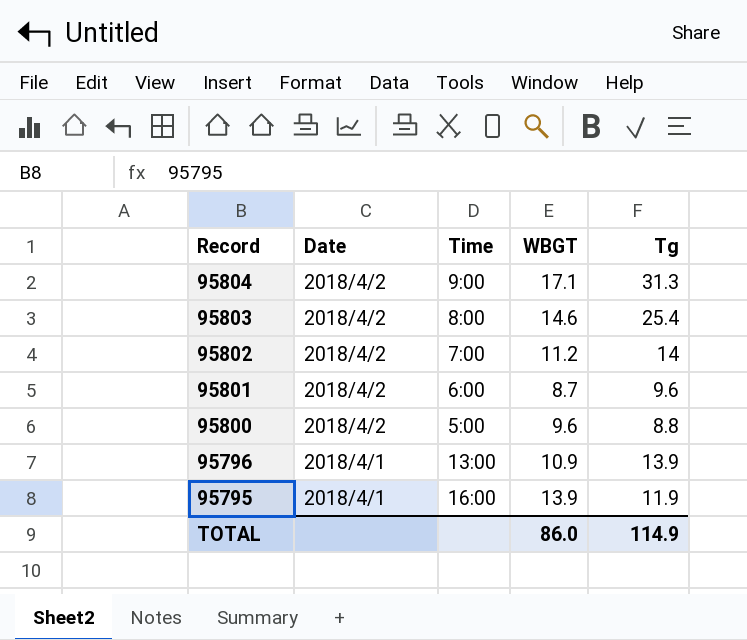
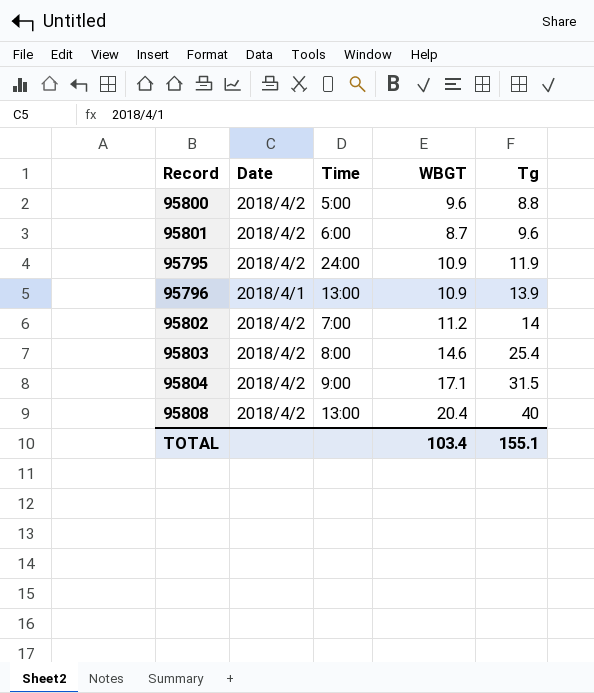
row order: Record descending -> Tg ascending
95795 | Date: 2018/4/1 -> 2018/4/2
95795 | Time: 16:00 -> 24:00
95795 | WBGT: 13.9 -> 10.9
95804 | Tg: 31.3 -> 31.5
row 95808: none -> 2018/4/2 | 13:00 | 20.4 | 40
TOTAL | WBGT: 86.0 -> 103.4
TOTAL | Tg: 114.9 -> 155.1

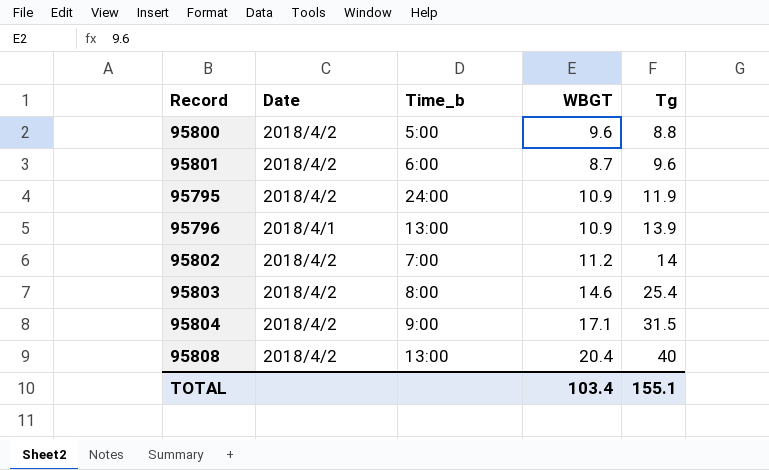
column name: Time -> Time_b

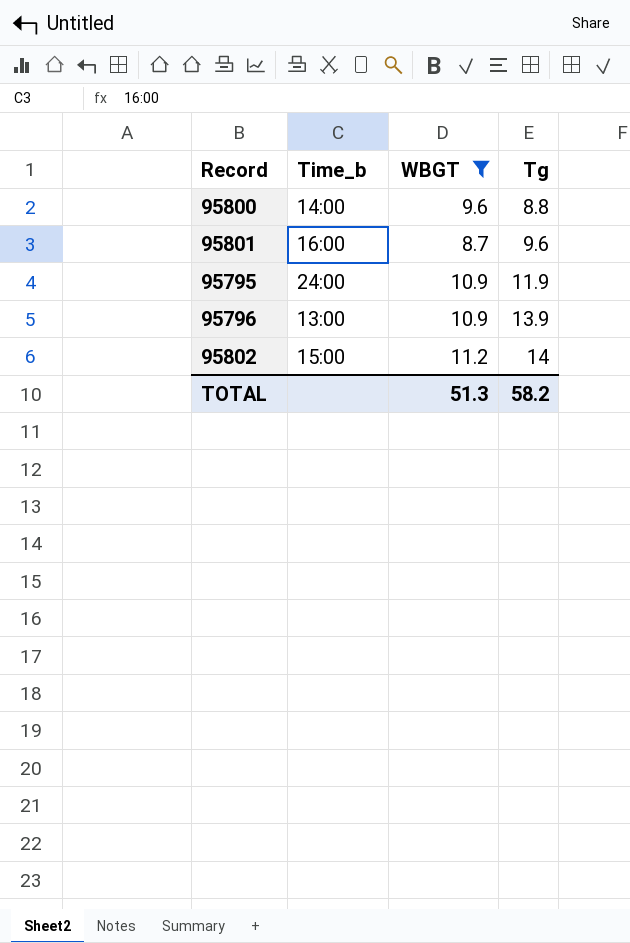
filter: none -> WBGT <= 11.2
column Date | position: 2 -> none
95800 | Time_b: 5:00 -> 14:00
95801 | Time_b: 6:00 -> 16:00
95802 | Time_b: 7:00 -> 15:00
TOTAL | WBGT: 103.4 -> 51.3
TOTAL | Tg: 155.1 -> 58.2

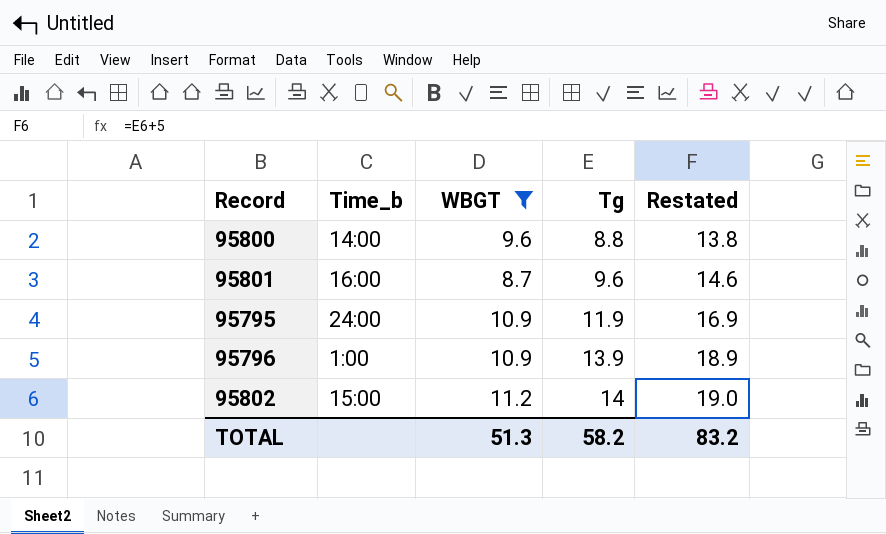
column Restated | formula: none -> [Tg] + 5
95796 | Time_b: 13:00 -> 1:00

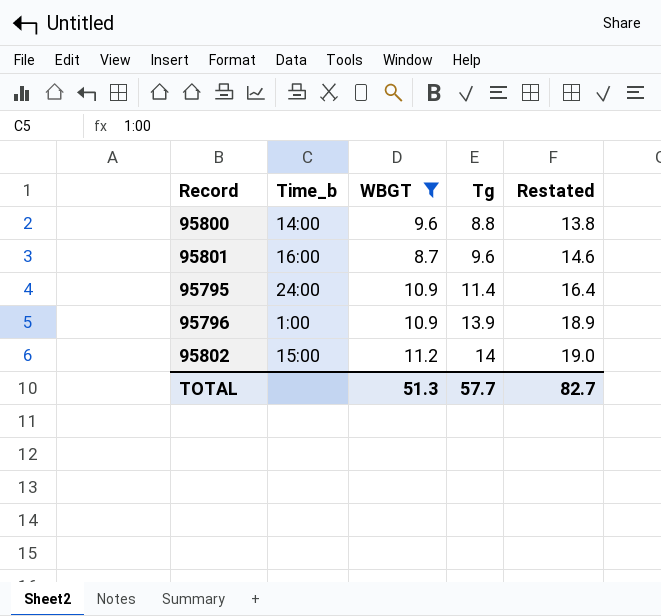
95795 | Tg: 11.9 -> 11.4
95795 | Restated: 16.9 -> 16.4
TOTAL | Tg: 58.2 -> 57.7
TOTAL | Restated: 83.2 -> 82.7

